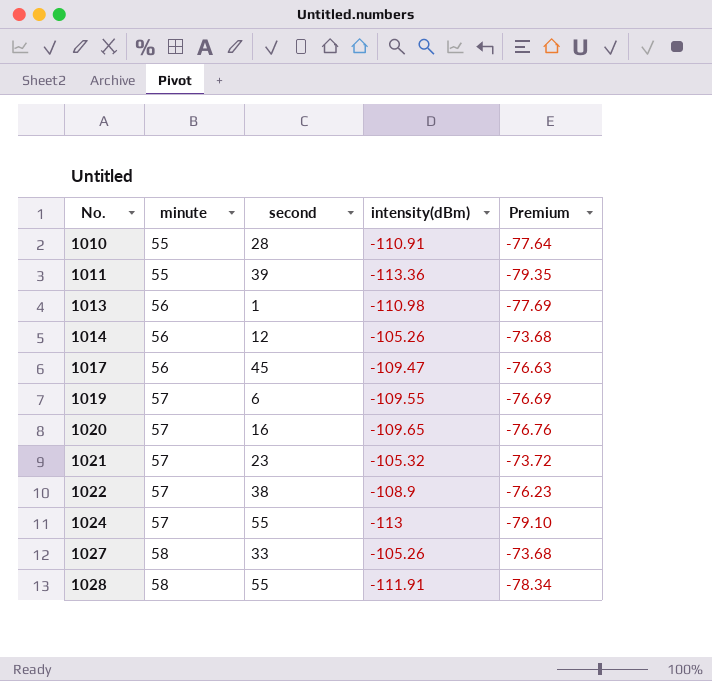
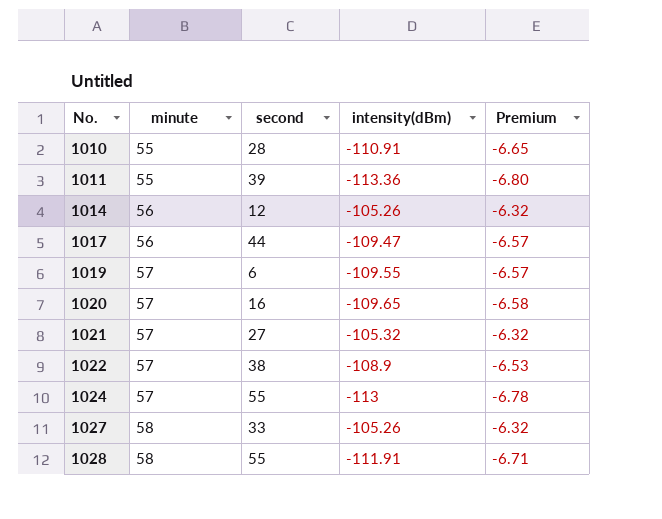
column Premium | formula: [intensity(dBm)] * 0.7 -> [intensity(dBm)] * 0.06
row 1013: 56 | 1 | -110.98 | -77.69 -> none
1017 | second: 45 -> 44
1021 | second: 23 -> 27

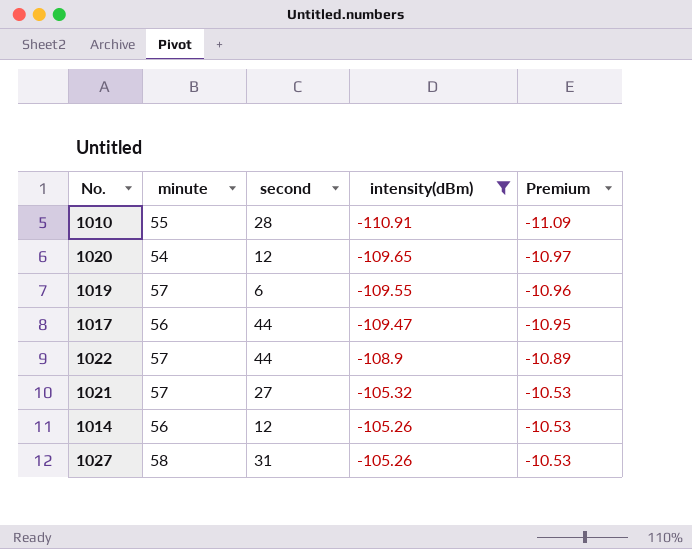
filter: none -> intensity(dBm) >= -110.91
row order: No. ascending -> intensity(dBm) ascending
column Premium | formula: [intensity(dBm)] * 0.06 -> [intensity(dBm)] * 0.1
1020 | minute: 57 -> 54
1020 | second: 16 -> 12
1022 | second: 38 -> 44
1027 | second: 33 -> 31

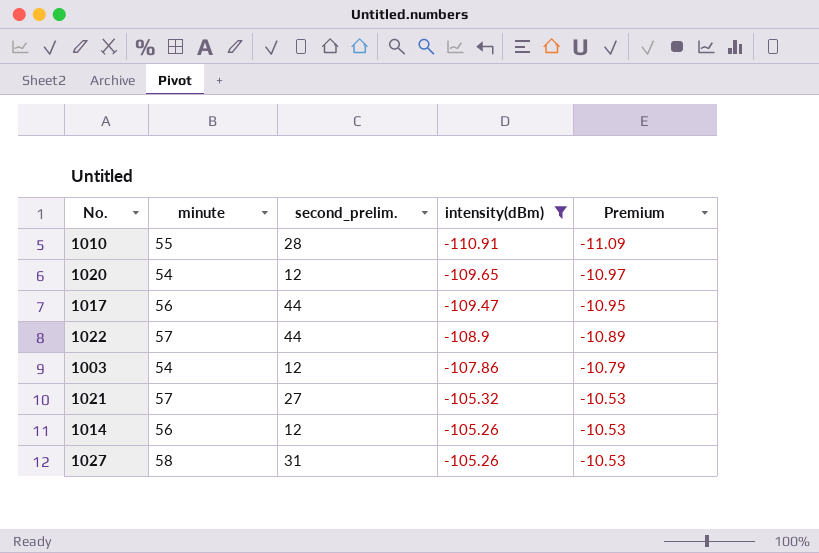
column name: second -> second_prelim.
row 1019: 57 | 6 | -109.55 | -10.96 -> none
row 1003: none -> 54 | 12 | -107.86 | -10.79

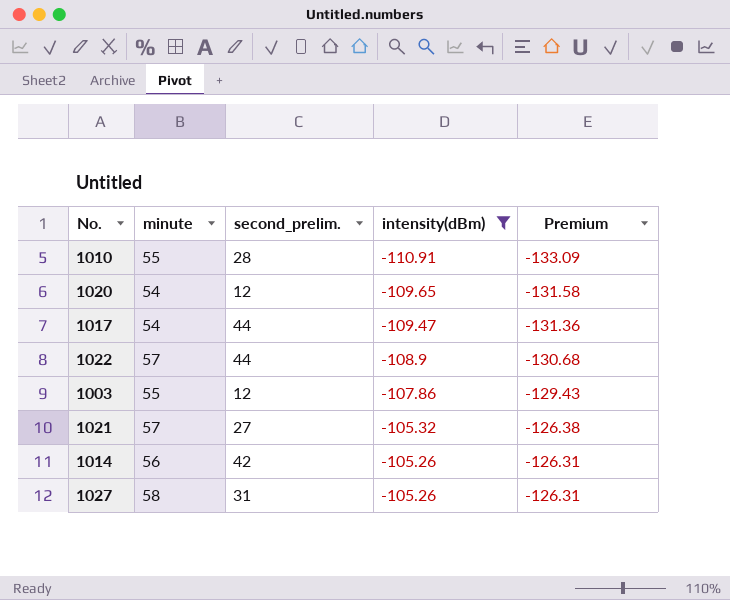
column Premium | formula: [intensity(dBm)] * 0.1 -> [intensity(dBm)] * 1.2
1017 | minute: 56 -> 54
1003 | minute: 54 -> 55
1014 | second_prelim.: 12 -> 42

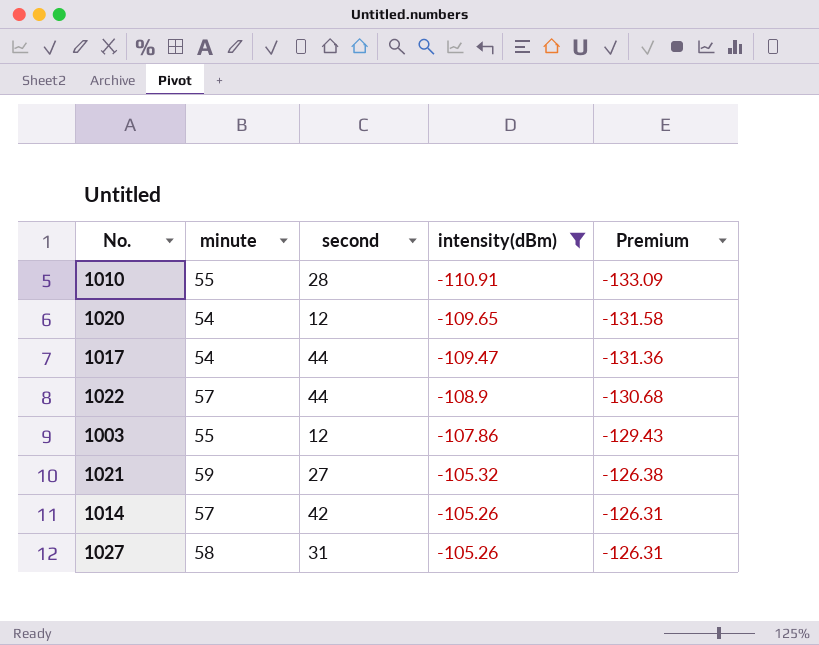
column name: second_prelim. -> second
1021 | minute: 57 -> 59
1014 | minute: 56 -> 57

